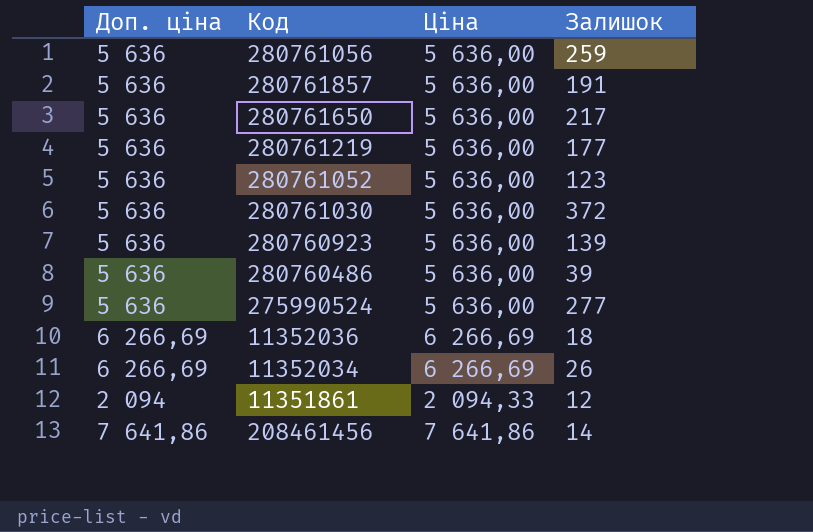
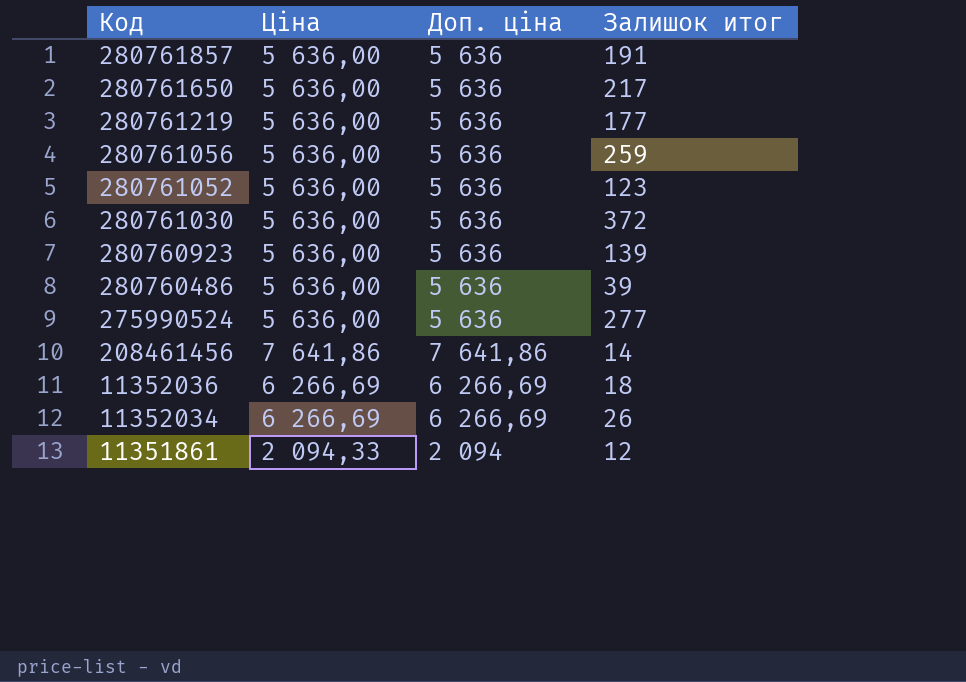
row order: none -> Код descending
column Доп. ціна | position: 1 -> 3
column name: Залишок -> Залишок итог

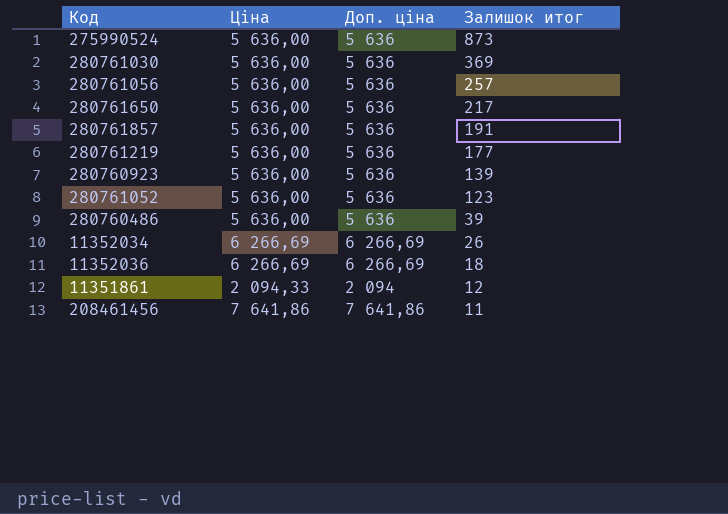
row order: Код descending -> Залишок итог descending
275990524 | Залишок итог: 277 -> 873
280761030 | Залишок итог: 372 -> 369
280761056 | Залишок итог: 259 -> 257
208461456 | Залишок итог: 14 -> 11

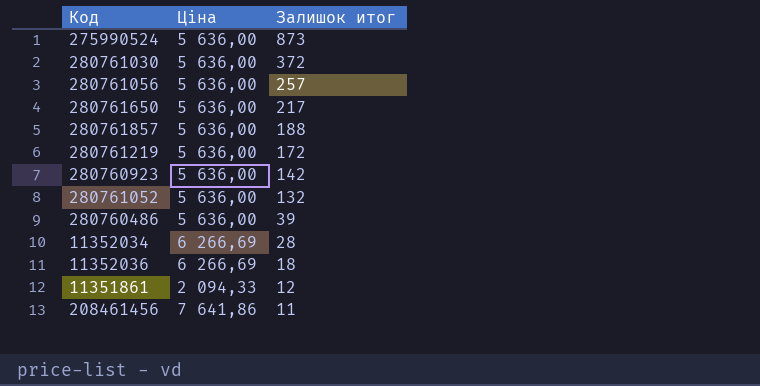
column Доп. ціна | position: 3 -> none
280761030 | Залишок итог: 369 -> 372
280761857 | Залишок итог: 191 -> 188
280761219 | Залишок итог: 177 -> 172
280760923 | Залишок итог: 139 -> 142
280761052 | Залишок итог: 123 -> 132
11352034 | Залишок итог: 26 -> 28

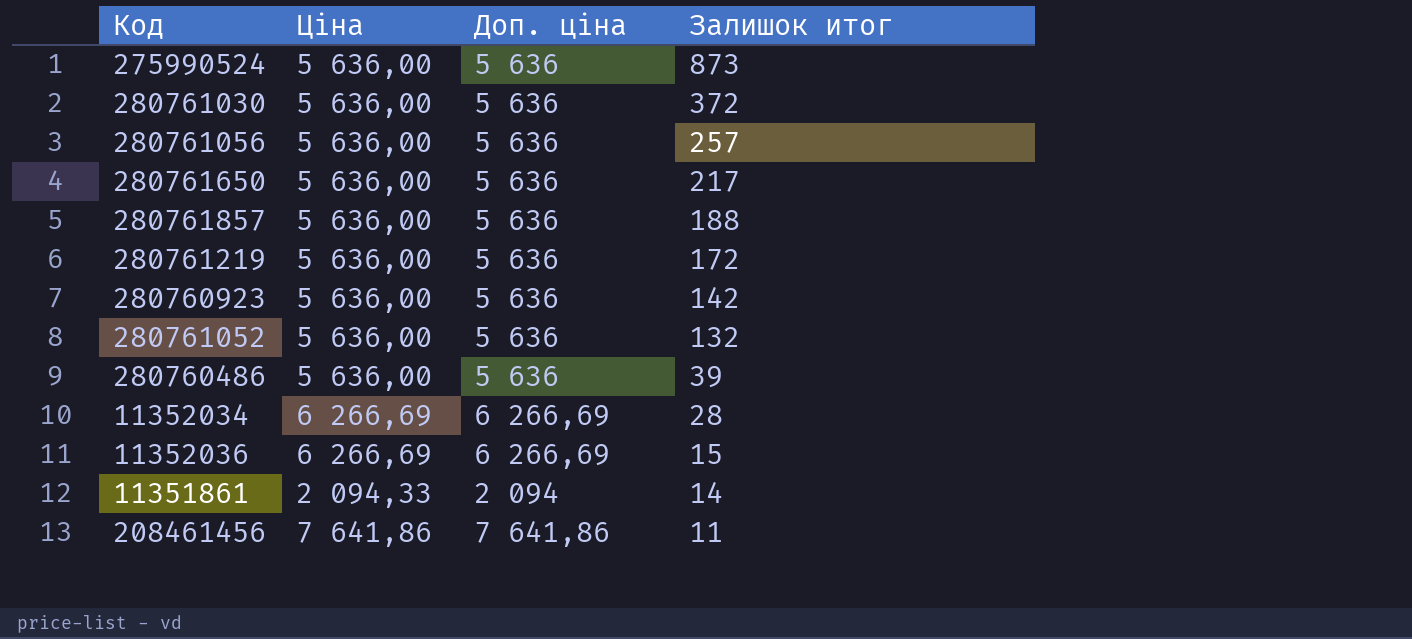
column Доп. ціна | position: none -> 3
11352036 | Залишок итог: 18 -> 15
11351861 | Залишок итог: 12 -> 14

